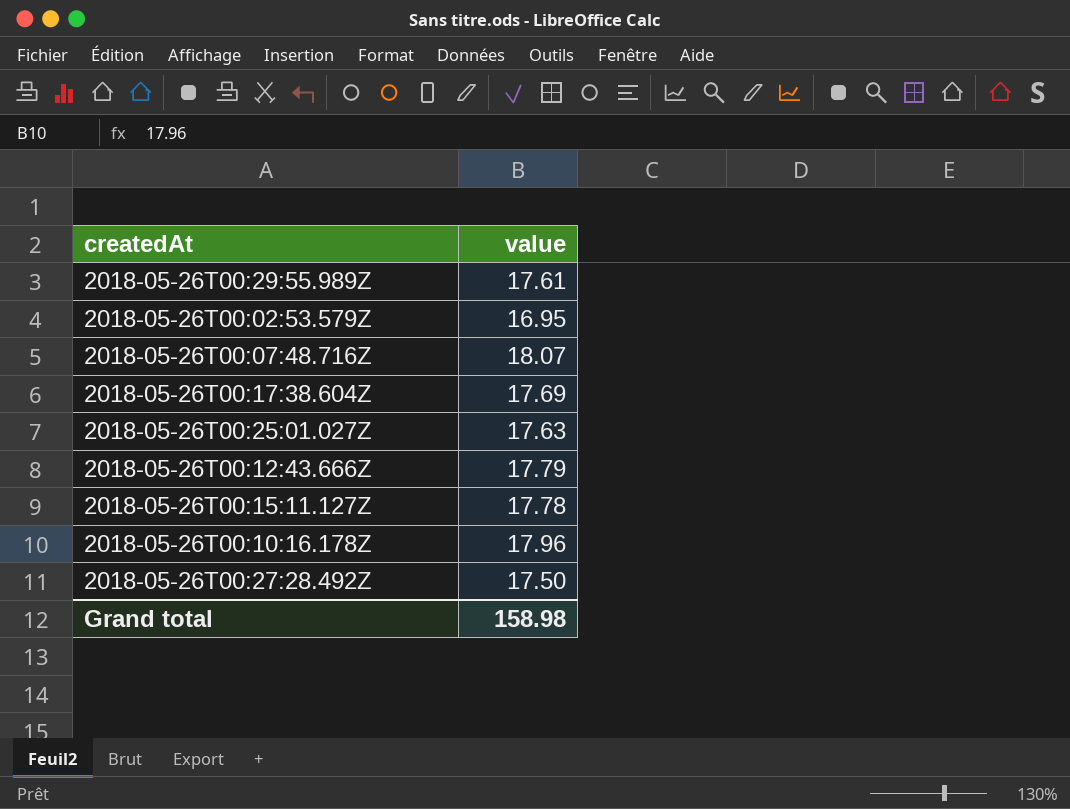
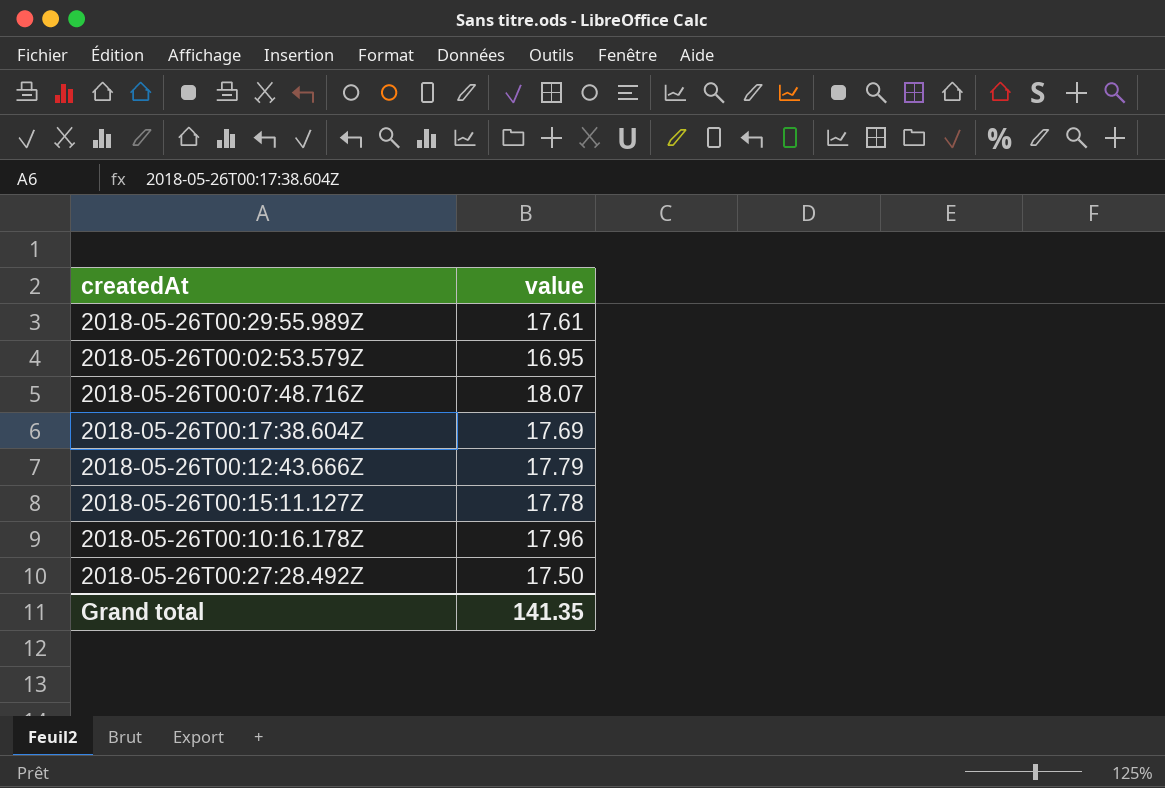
row 2018-05-26T00:25:01.027Z: 17.63 -> none
Grand total | value: 158.98 -> 141.35

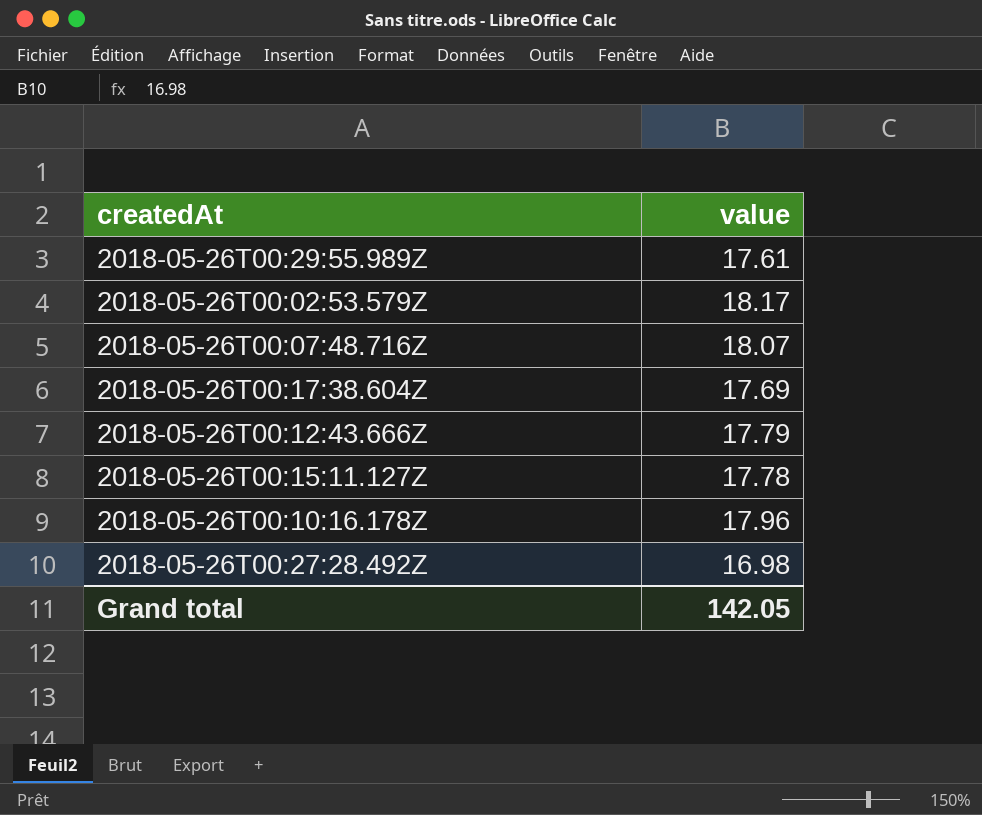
2018-05-26T00:02:53.579Z | value: 16.95 -> 18.17
2018-05-26T00:27:28.492Z | value: 17.50 -> 16.98
Grand total | value: 141.35 -> 142.05

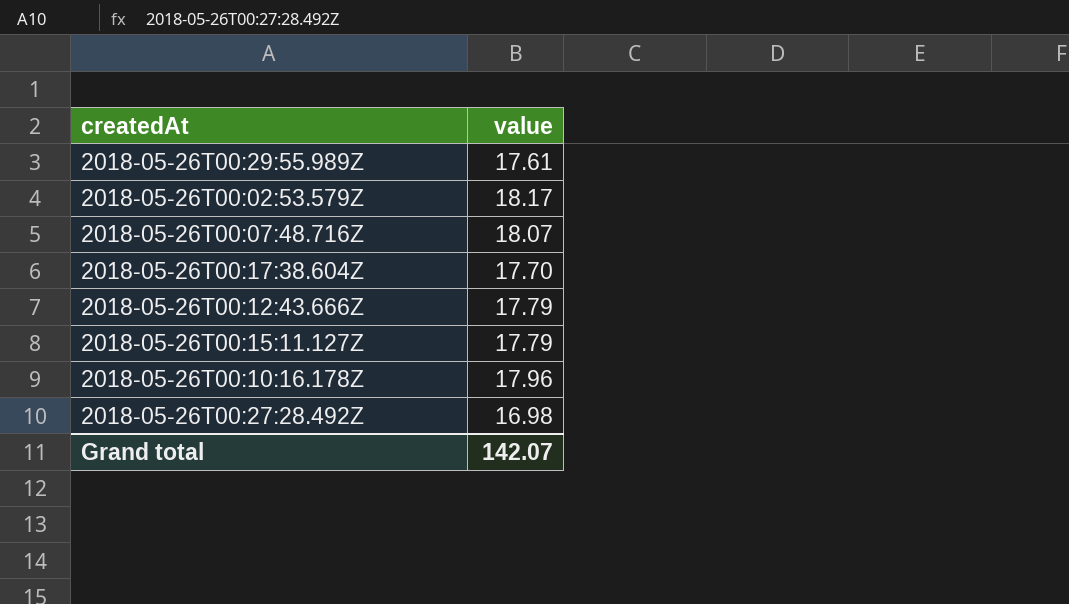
2018-05-26T00:17:38.604Z | value: 17.69 -> 17.70
2018-05-26T00:15:11.127Z | value: 17.78 -> 17.79
Grand total | value: 142.05 -> 142.07

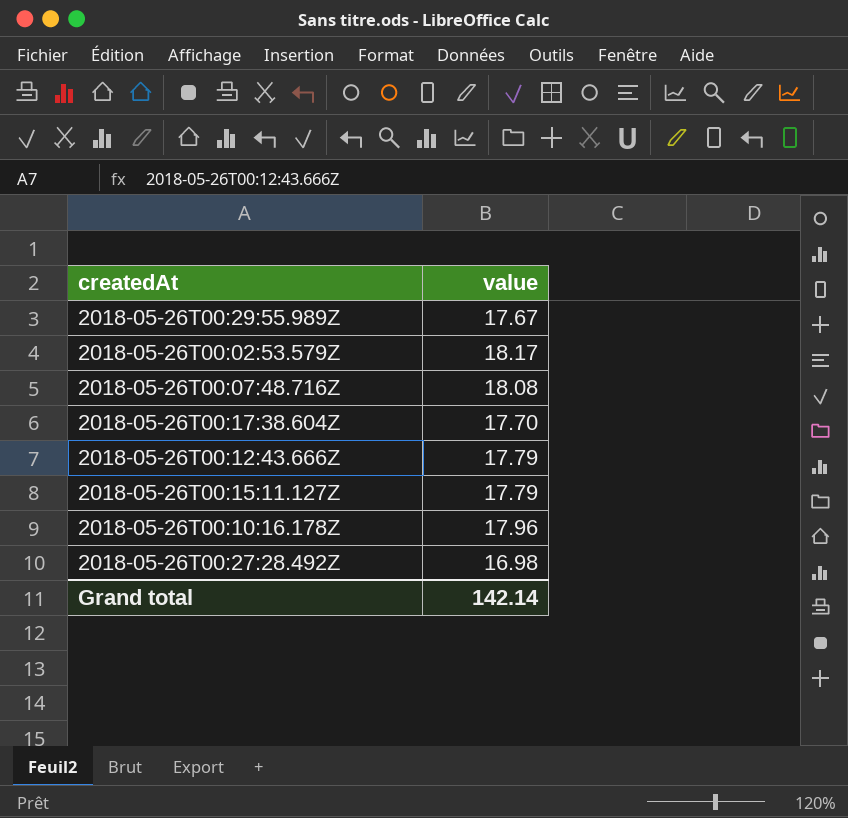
2018-05-26T00:29:55.989Z | value: 17.61 -> 17.67
2018-05-26T00:07:48.716Z | value: 18.07 -> 18.08
Grand total | value: 142.07 -> 142.14

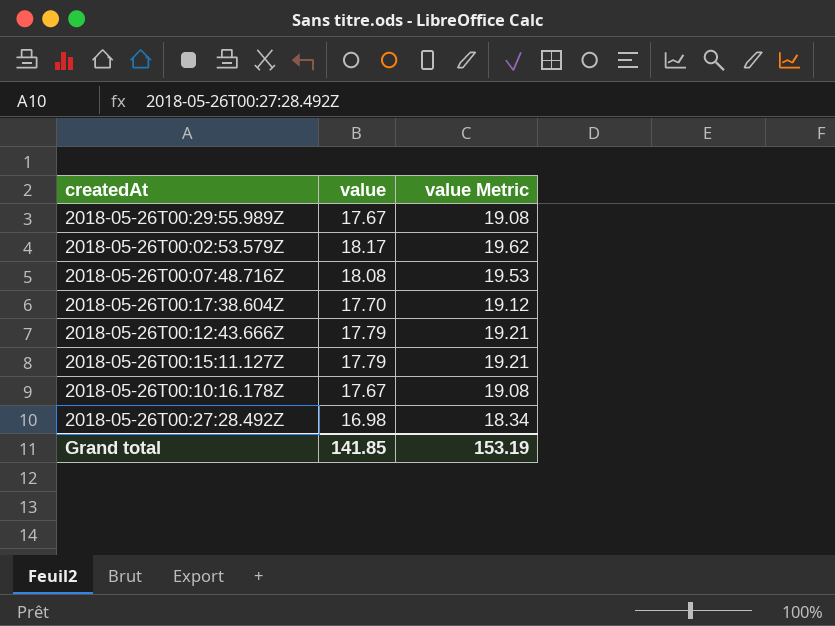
column value Metric | formula: none -> [value] * 1.08
2018-05-26T00:10:16.178Z | value: 17.96 -> 17.67
Grand total | value: 142.14 -> 141.85

